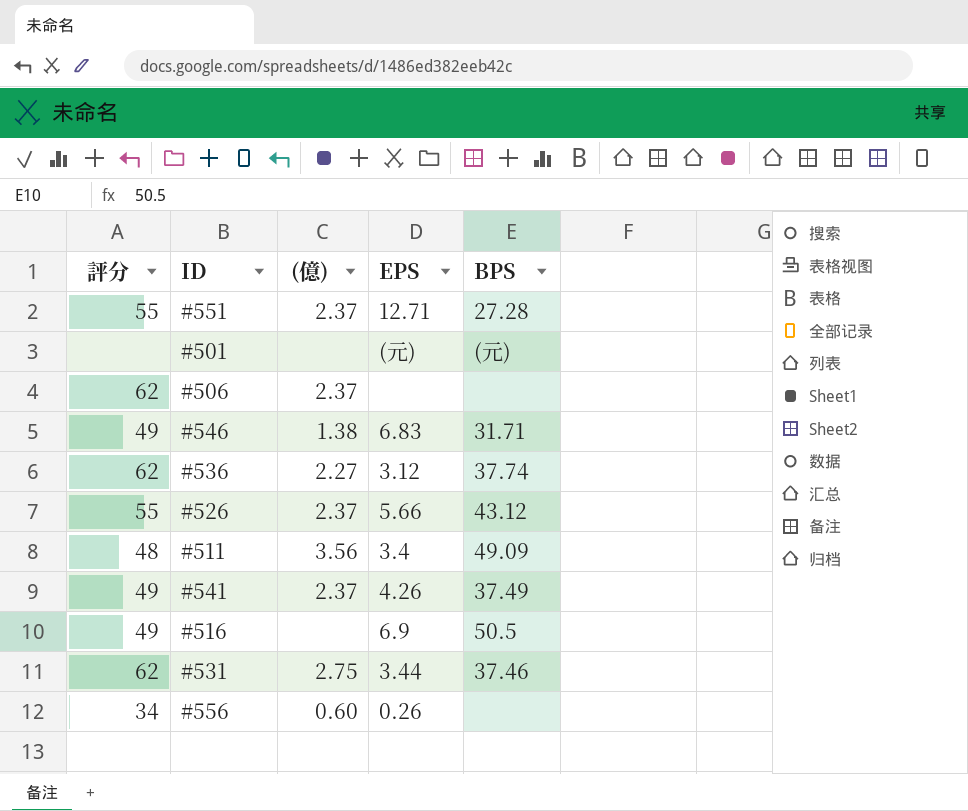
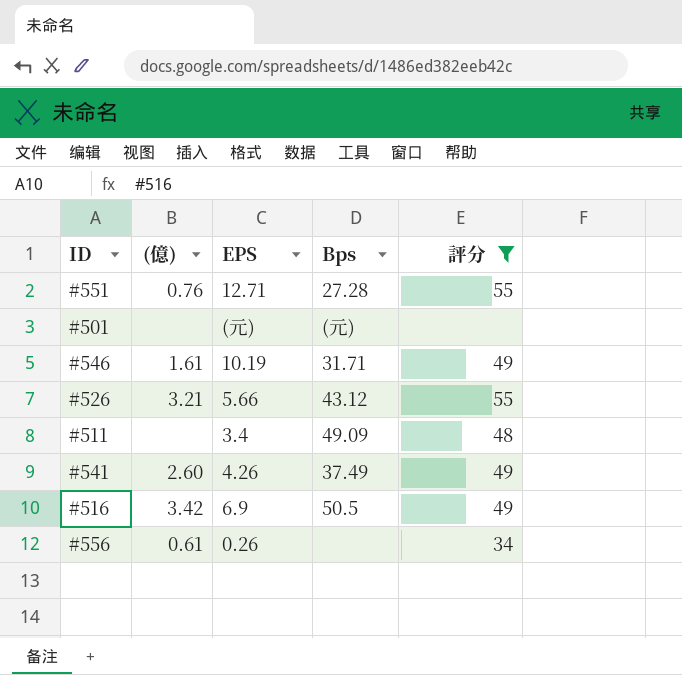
filter: none -> 評分 != 62
column name: BPS -> Bps
column 評分 | position: 1 -> 5
#551 | (億): 2.37 -> 0.76
#546 | (億): 1.38 -> 1.61
#546 | EPS: 6.83 -> 10.19
#526 | (億): 2.37 -> 3.21
#511 | (億): 3.56 -> none
#541 | (億): 2.37 -> 2.60
#516 | (億): none -> 3.42
#556 | (億): 0.60 -> 0.61

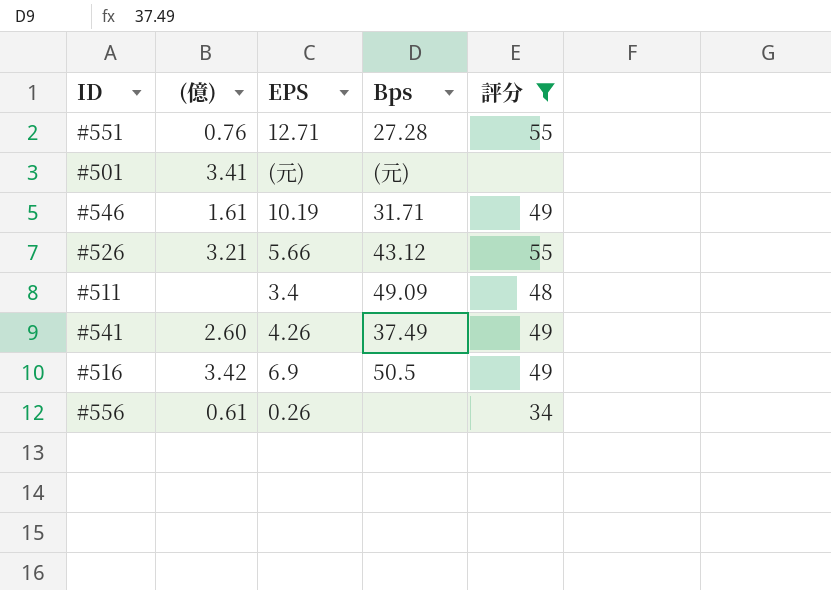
#501 | (億): none -> 3.41

